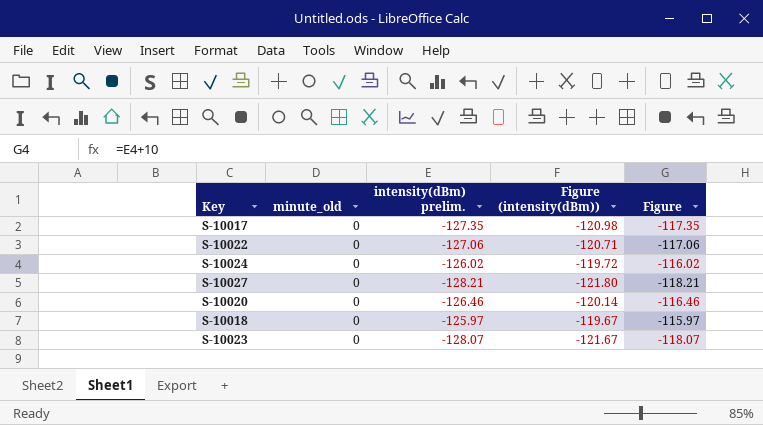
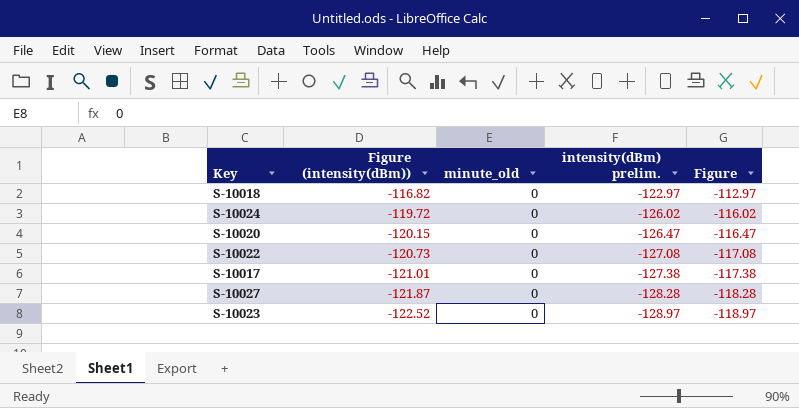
row order: none -> Figure (intensity(dBm)) descending
column Figure (intensity(dBm)) | position: 4 -> 2
S-10018 | Figure (intensity(dBm)): -119.67 -> -116.82
S-10018 | intensity(dBm) prelim.: -125.97 -> -122.97
S-10018 | Figure: -115.97 -> -112.97
S-10020 | Figure (intensity(dBm)): -120.14 -> -120.15
S-10020 | intensity(dBm) prelim.: -126.46 -> -126.47
S-10020 | Figure: -116.46 -> -116.47
S-10022 | Figure (intensity(dBm)): -120.71 -> -120.73
S-10022 | intensity(dBm) prelim.: -127.06 -> -127.08
S-10022 | Figure: -117.06 -> -117.08
S-10017 | Figure (intensity(dBm)): -120.98 -> -121.01
S-10017 | intensity(dBm) prelim.: -127.35 -> -127.38
S-10017 | Figure: -117.35 -> -117.38
S-10027 | Figure (intensity(dBm)): -121.80 -> -121.87
S-10027 | intensity(dBm) prelim.: -128.21 -> -128.28
S-10027 | Figure: -118.21 -> -118.28
S-10023 | Figure (intensity(dBm)): -121.67 -> -122.52
S-10023 | intensity(dBm) prelim.: -128.07 -> -128.97
S-10023 | Figure: -118.07 -> -118.97

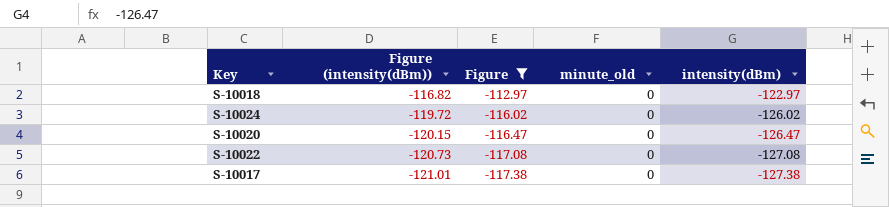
filter: none -> Figure >= -117.38
column Figure | position: 5 -> 3
column name: intensity(dBm) prelim. -> intensity(dBm)

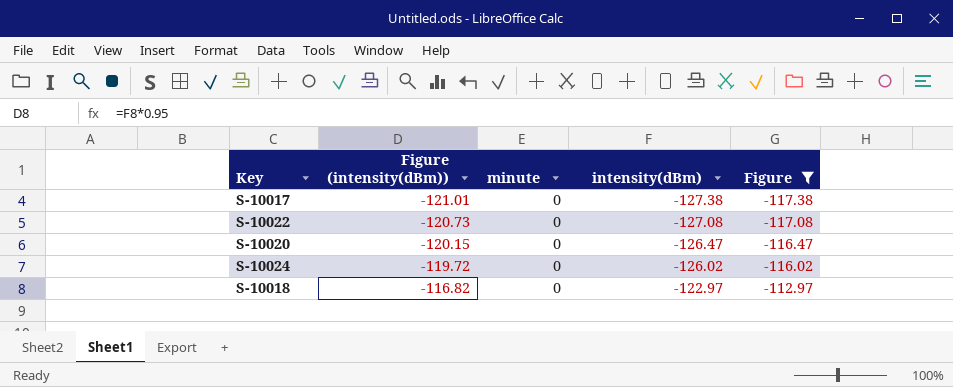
row order: Figure (intensity(dBm)) descending -> Figure (intensity(dBm)) ascending
column name: minute_old -> minute
column Figure | position: 3 -> 5

